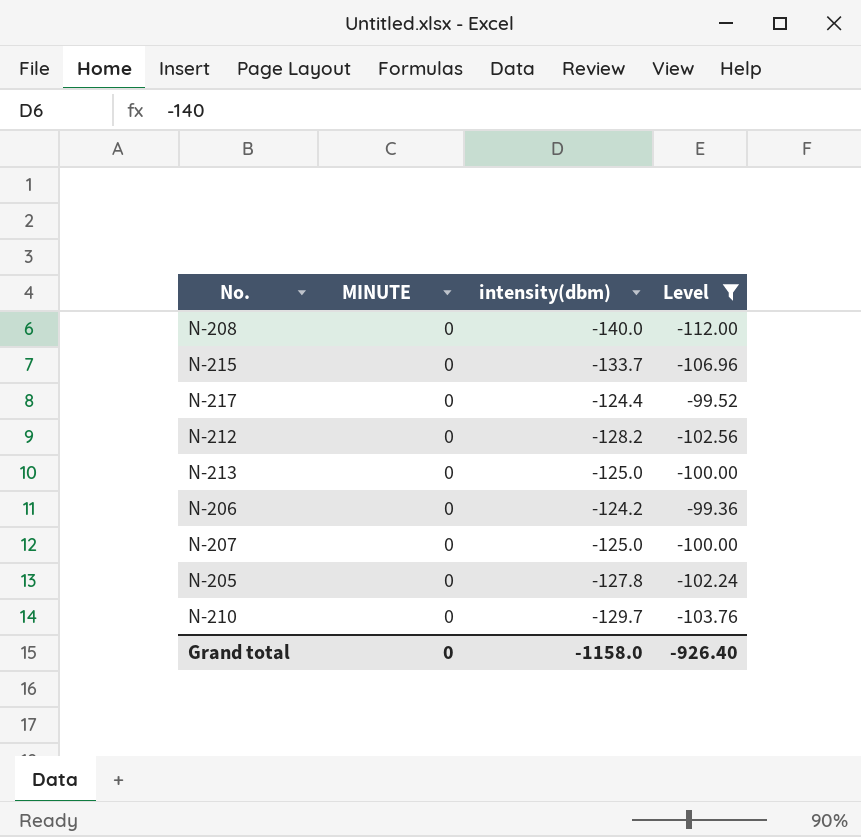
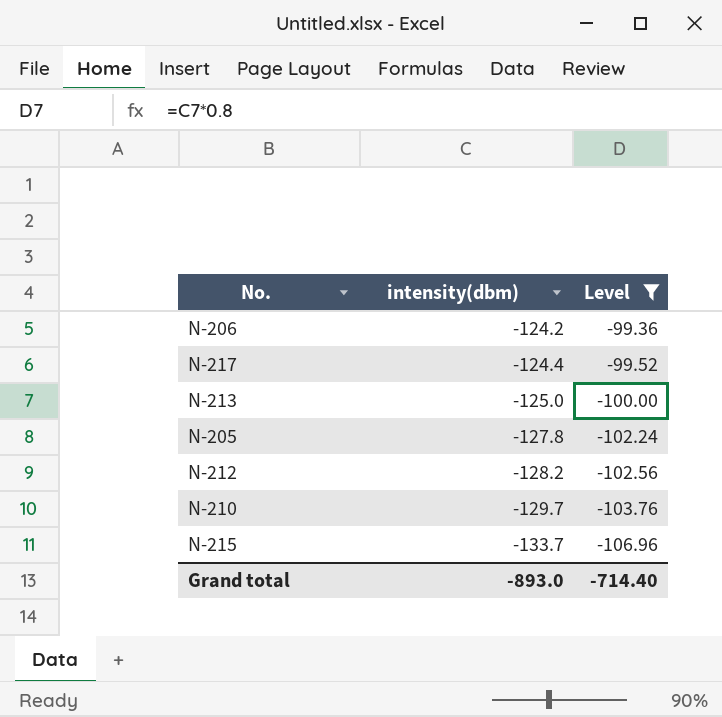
row order: none -> intensity(dbm) descending
column MINUTE | position: 2 -> none
row N-208: 0 | -140.0 | -112.00 -> none
row N-207: 0 | -125.0 | -100.00 -> none
Grand total | intensity(dbm): -1158.0 -> -893.0
Grand total | Level: -926.40 -> -714.40

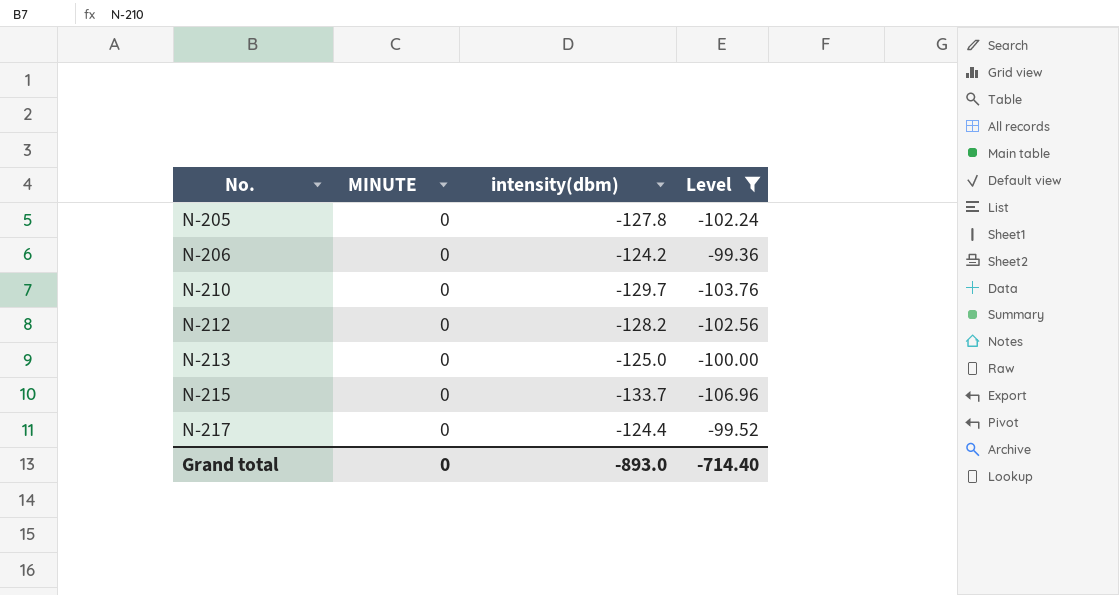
row order: intensity(dbm) descending -> No. ascending
column MINUTE | position: none -> 2

